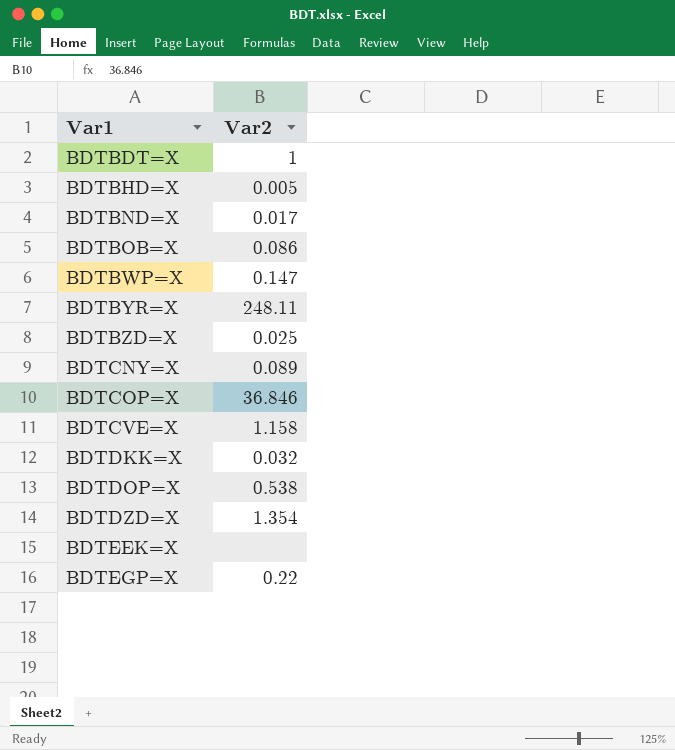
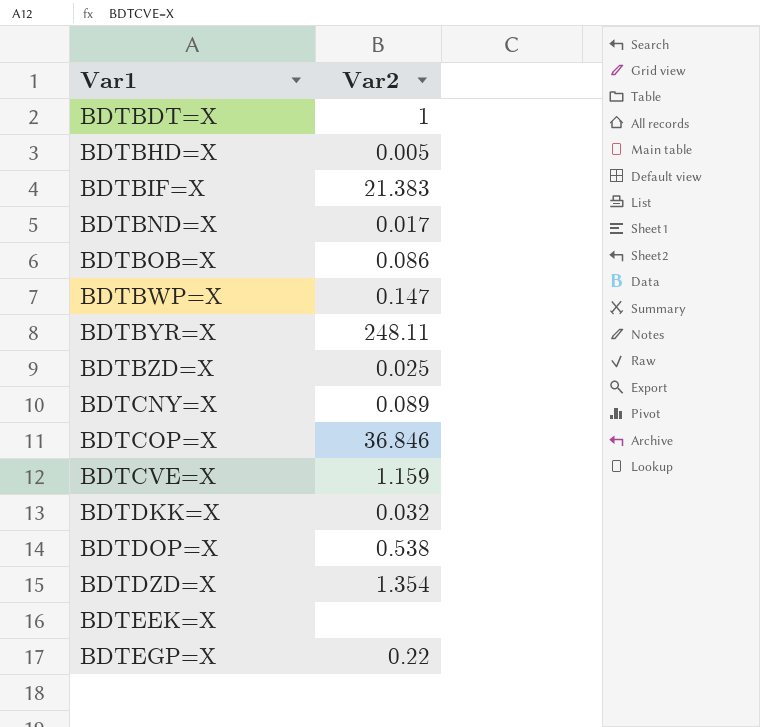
row BDTBIF=X: none -> 21.383
BDTCVE=X | Var2: 1.158 -> 1.159

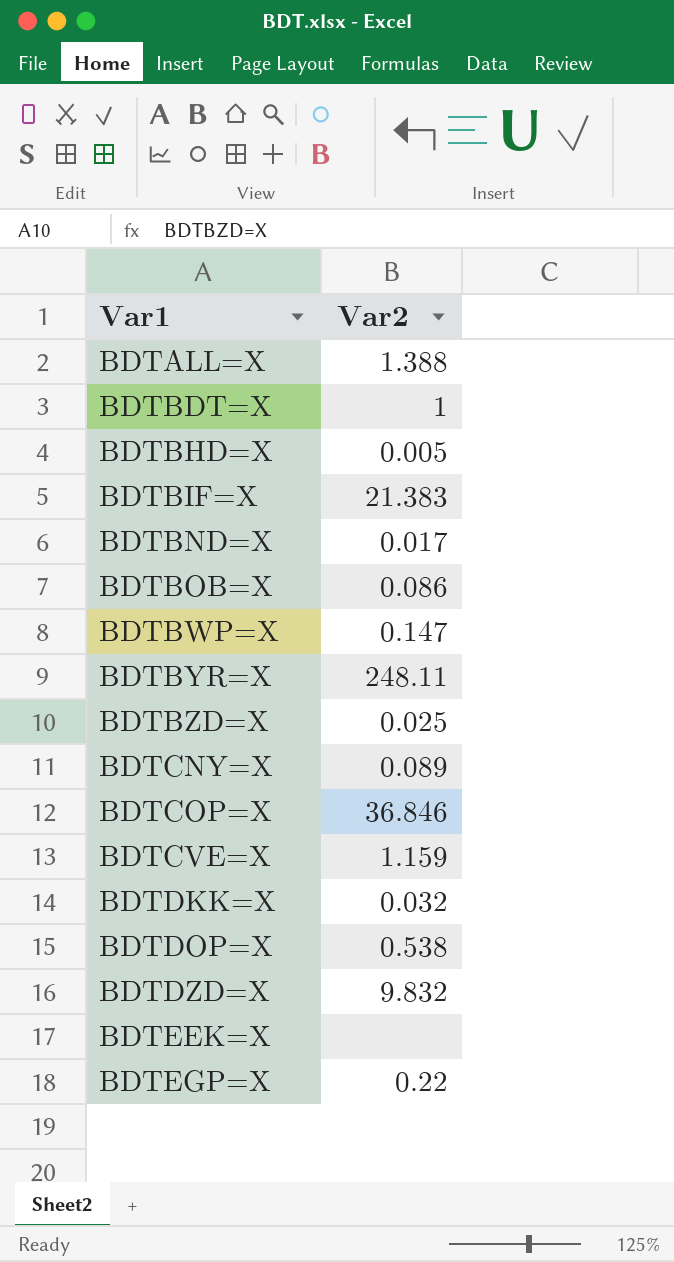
row BDTALL=X: none -> 1.388
BDTDZD=X | Var2: 1.354 -> 9.832

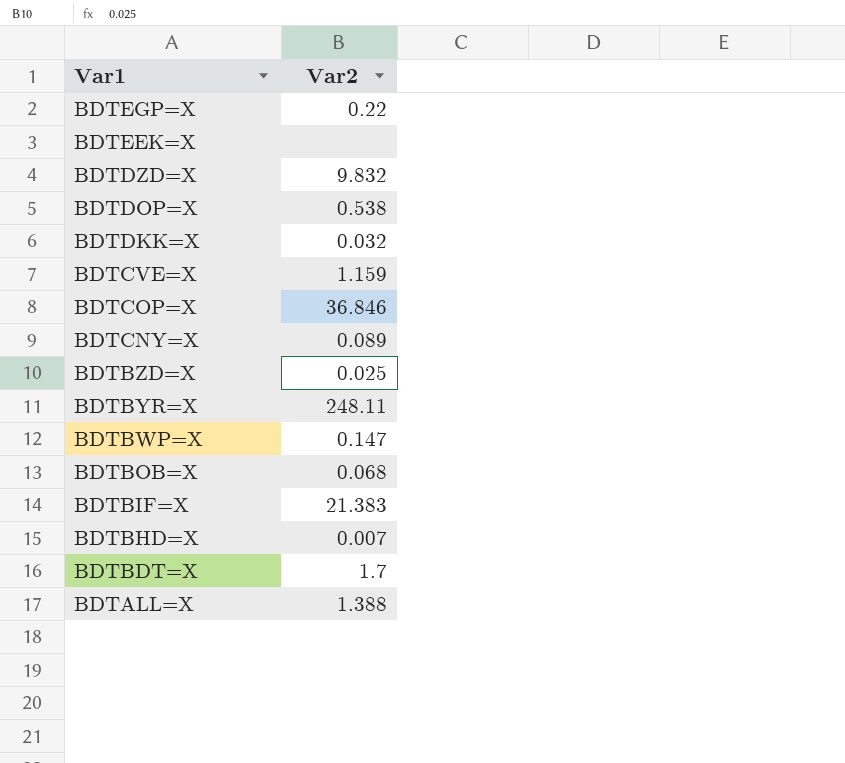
row order: Var1 ascending -> Var1 descending
row BDTBND=X: 0.017 -> none
BDTBOB=X | Var2: 0.086 -> 0.068
BDTBHD=X | Var2: 0.005 -> 0.007
BDTBDT=X | Var2: 1 -> 1.7

